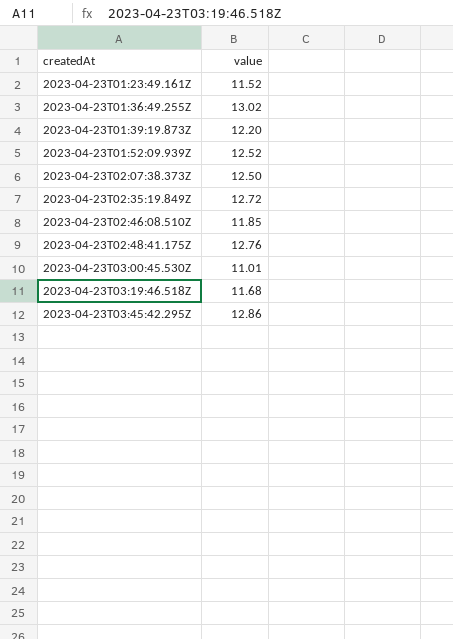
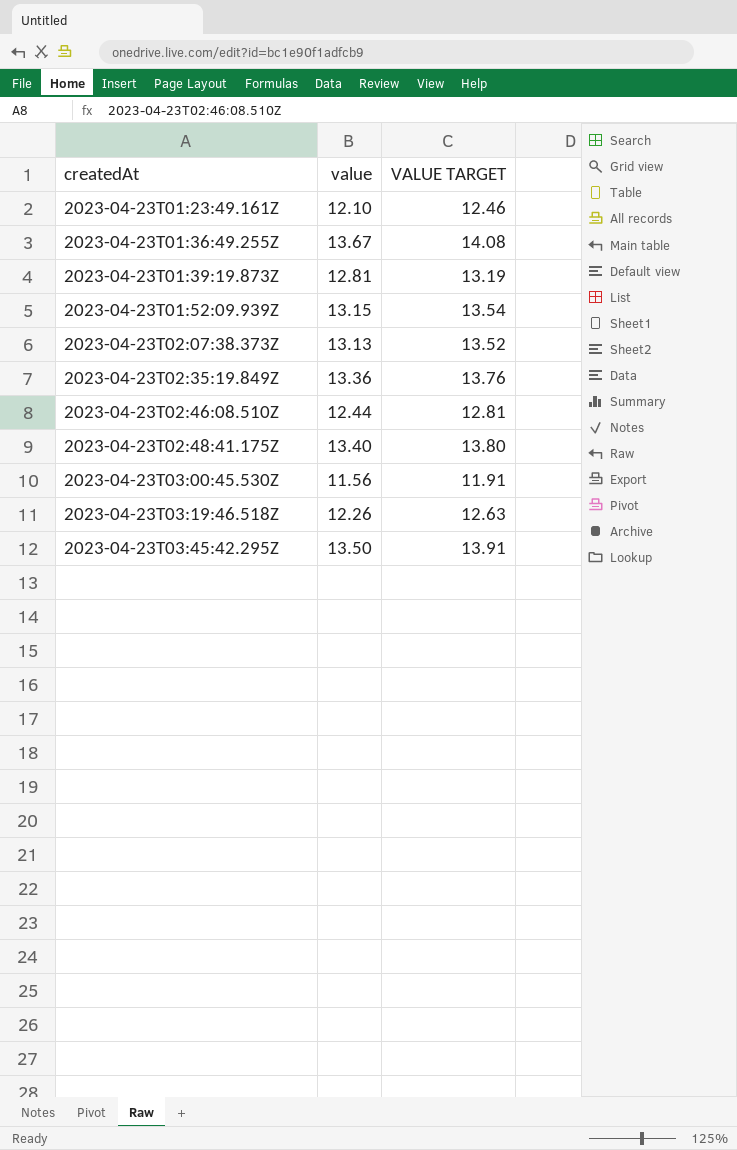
column VALUE TARGET | formula: none -> [value] * 1.03
2023-04-23T01:23:49.161Z | value: 11.52 -> 12.10
2023-04-23T01:36:49.255Z | value: 13.02 -> 13.67
2023-04-23T01:39:19.873Z | value: 12.20 -> 12.81
2023-04-23T01:52:09.939Z | value: 12.52 -> 13.15
2023-04-23T02:07:38.373Z | value: 12.50 -> 13.13
2023-04-23T02:35:19.849Z | value: 12.72 -> 13.36
2023-04-23T02:46:08.510Z | value: 11.85 -> 12.44
2023-04-23T02:48:41.175Z | value: 12.76 -> 13.40
2023-04-23T03:00:45.530Z | value: 11.01 -> 11.56
2023-04-23T03:19:46.518Z | value: 11.68 -> 12.26
2023-04-23T03:45:42.295Z | value: 12.86 -> 13.50

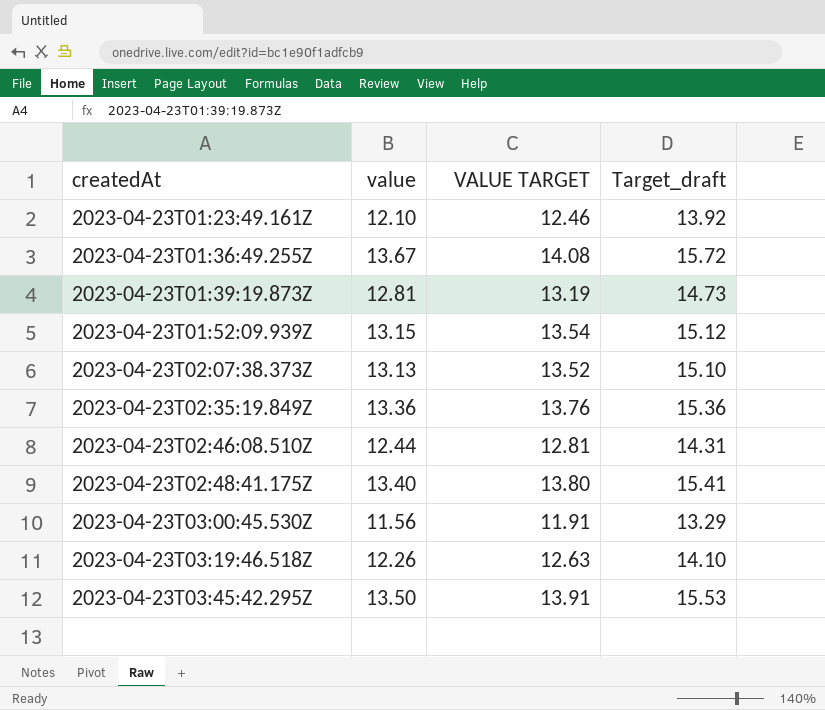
column Target_draft | formula: none -> [value] * 1.15

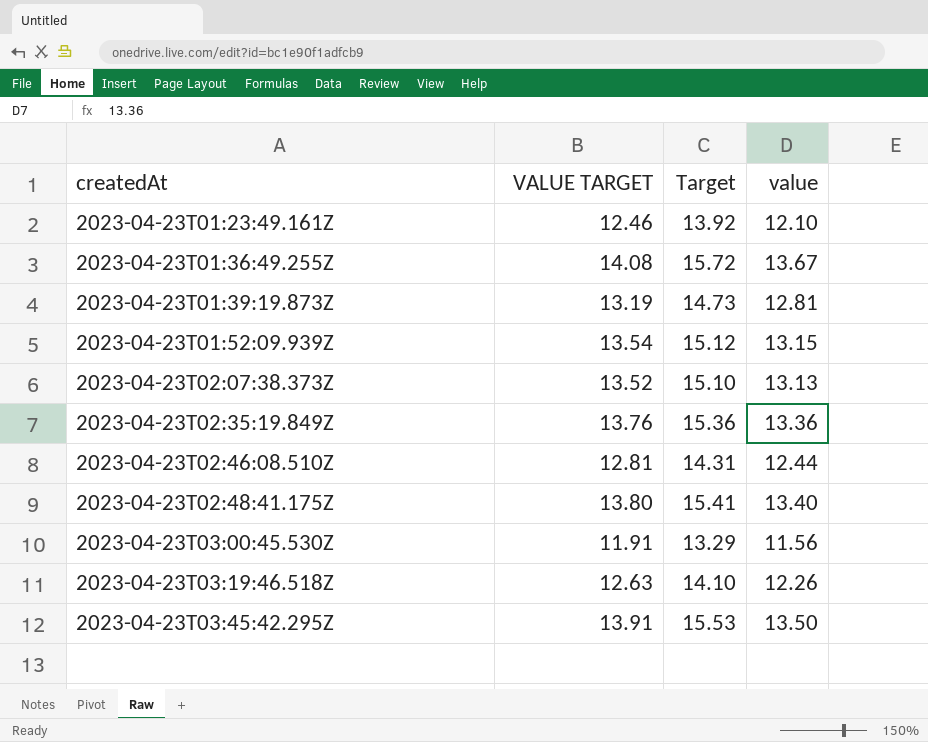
column name: Target_draft -> Target
column value | position: 2 -> 4

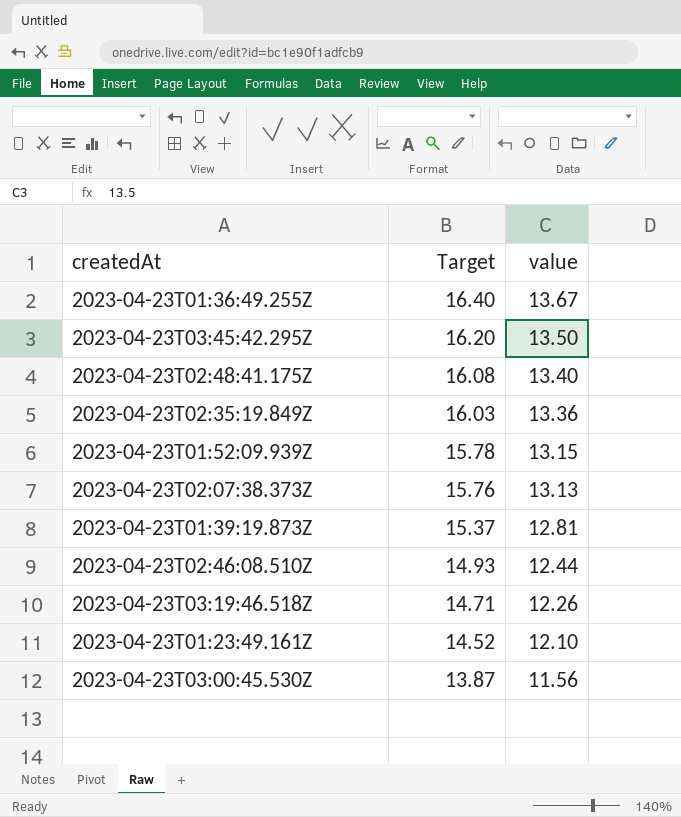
row order: createdAt ascending -> Target descending
column VALUE TARGET | formula: [value] * 1.03 -> none
column Target | formula: [value] * 1.15 -> [value] * 1.2

